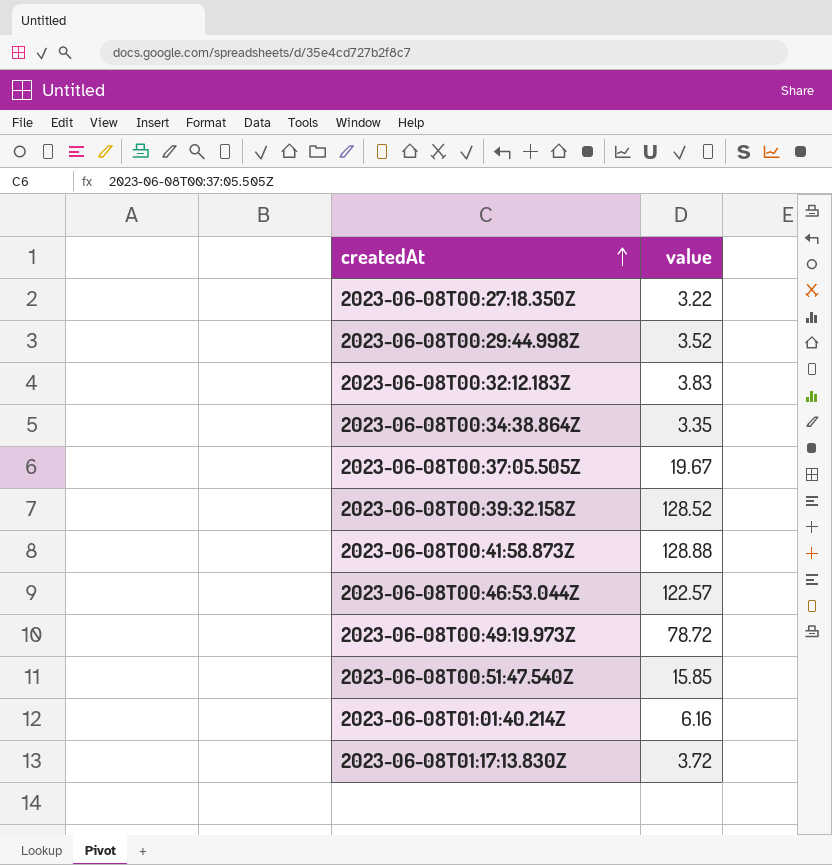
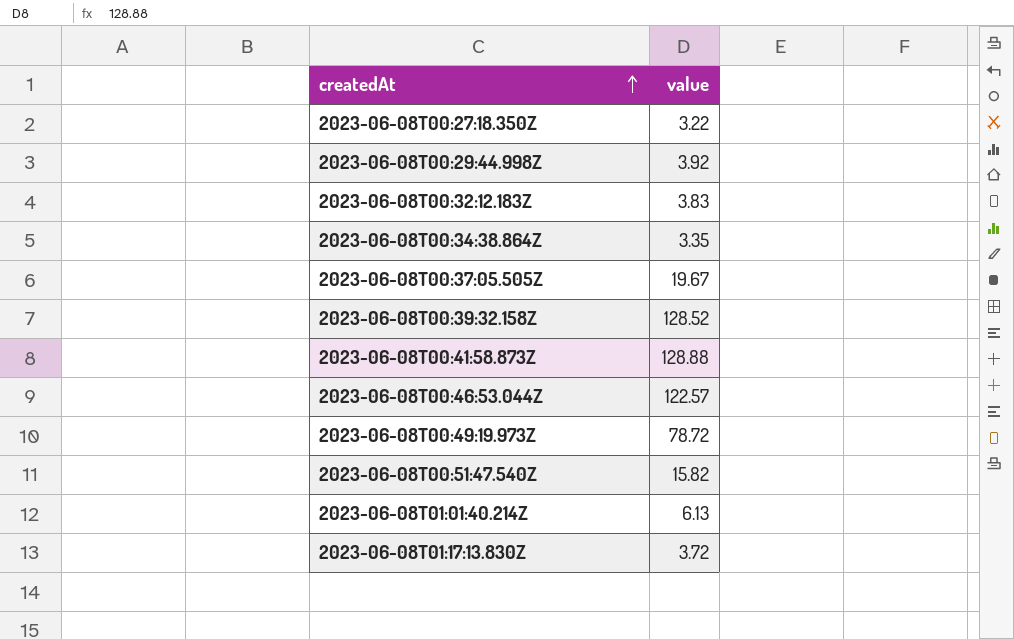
2023-06-08T00:29:44.998Z | value: 3.52 -> 3.92
2023-06-08T00:51:47.540Z | value: 15.85 -> 15.82
2023-06-08T01:01:40.214Z | value: 6.16 -> 6.13

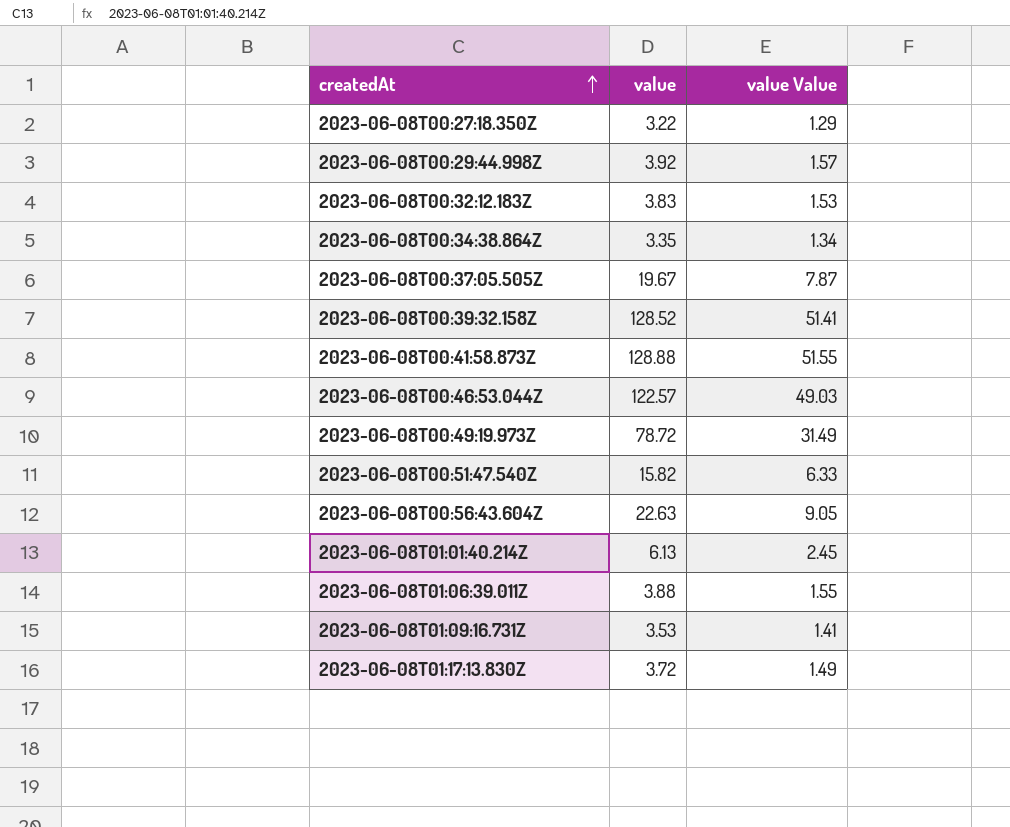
column value Value | formula: none -> [value] * 0.4
row 2023-06-08T00:56:43.604Z: none -> 22.63 | 9.05
row 2023-06-08T01:06:39.011Z: none -> 3.88 | 1.55
row 2023-06-08T01:09:16.731Z: none -> 3.53 | 1.41

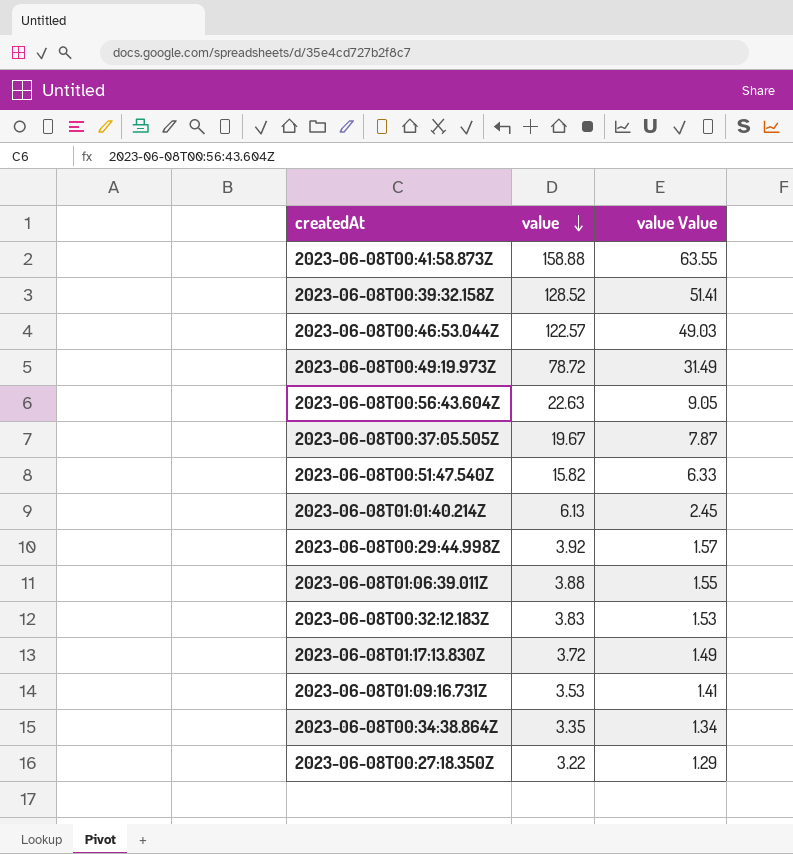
row order: createdAt ascending -> value descending
2023-06-08T00:41:58.873Z | value: 128.88 -> 158.88
2023-06-08T00:41:58.873Z | value Value: 51.55 -> 63.55

